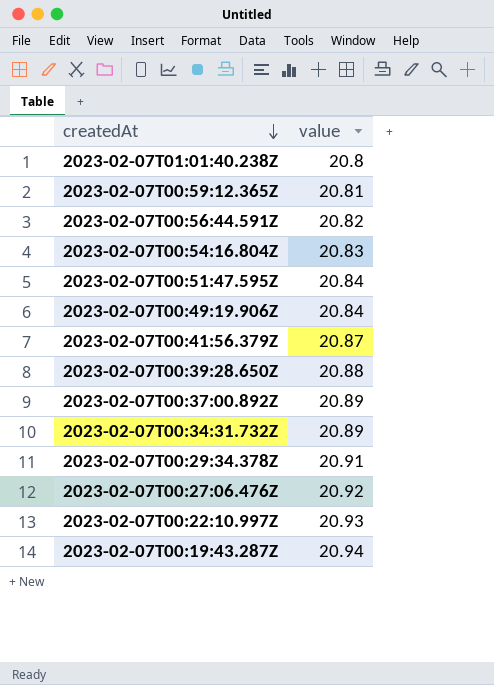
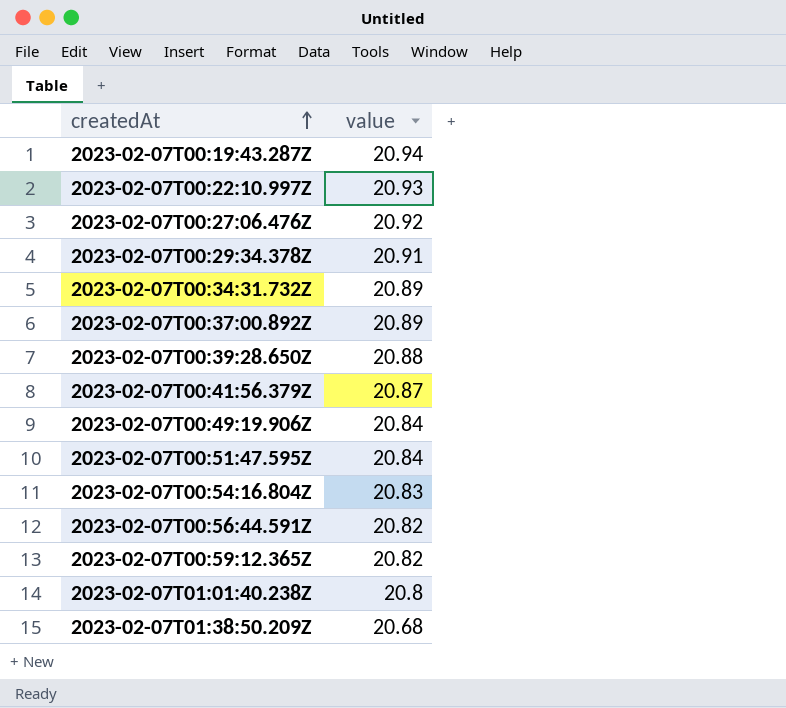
row order: createdAt descending -> createdAt ascending
2023-02-07T00:59:12.365Z | value: 20.81 -> 20.82
row 2023-02-07T01:38:50.209Z: none -> 20.68

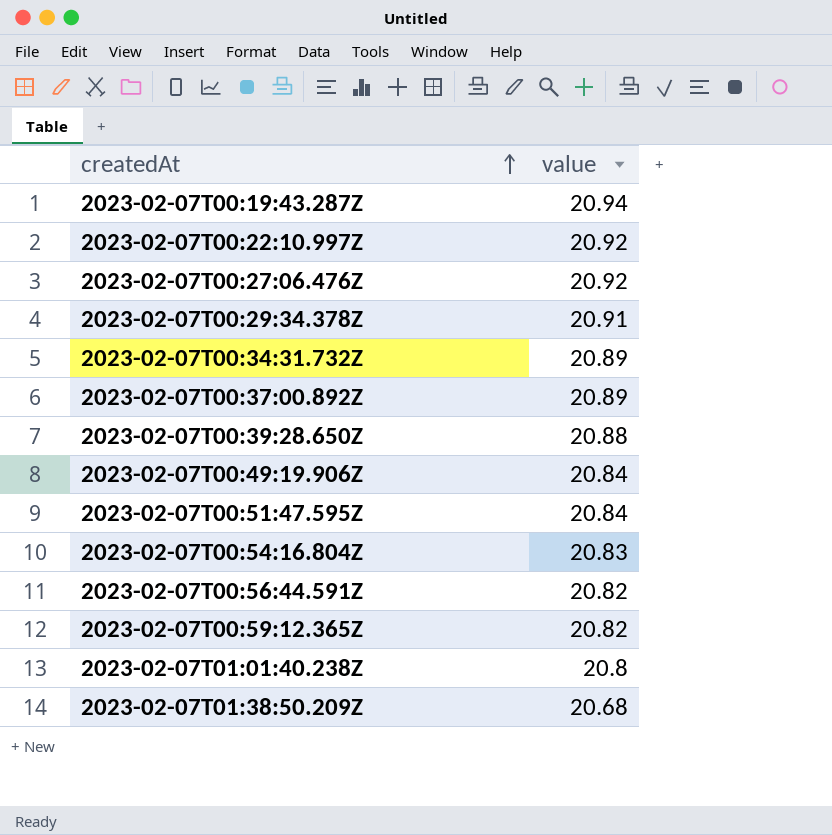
row 2023-02-07T00:41:56.379Z: 20.87 -> none
2023-02-07T00:22:10.997Z | value: 20.93 -> 20.92

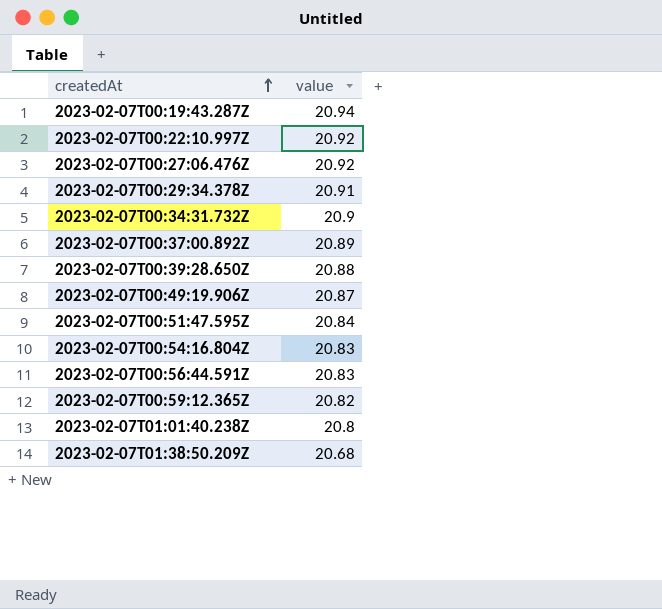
2023-02-07T00:34:31.732Z | value: 20.89 -> 20.9
2023-02-07T00:49:19.906Z | value: 20.84 -> 20.87
2023-02-07T00:56:44.591Z | value: 20.82 -> 20.83

